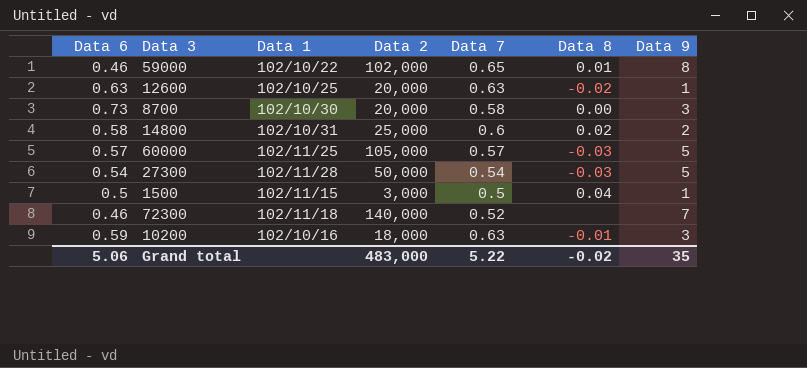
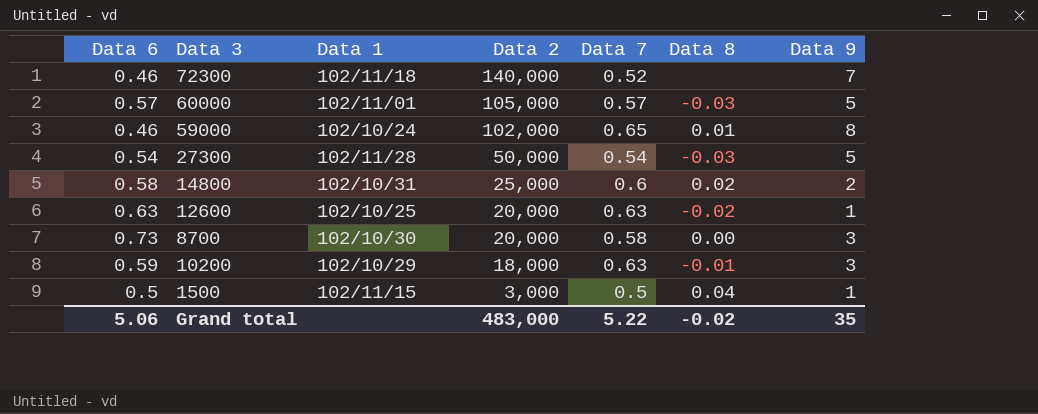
row order: none -> Data 2 descending
60000 | Data 1: 102/11/25 -> 102/11/01
59000 | Data 1: 102/10/22 -> 102/10/24
10200 | Data 1: 102/10/16 -> 102/10/29

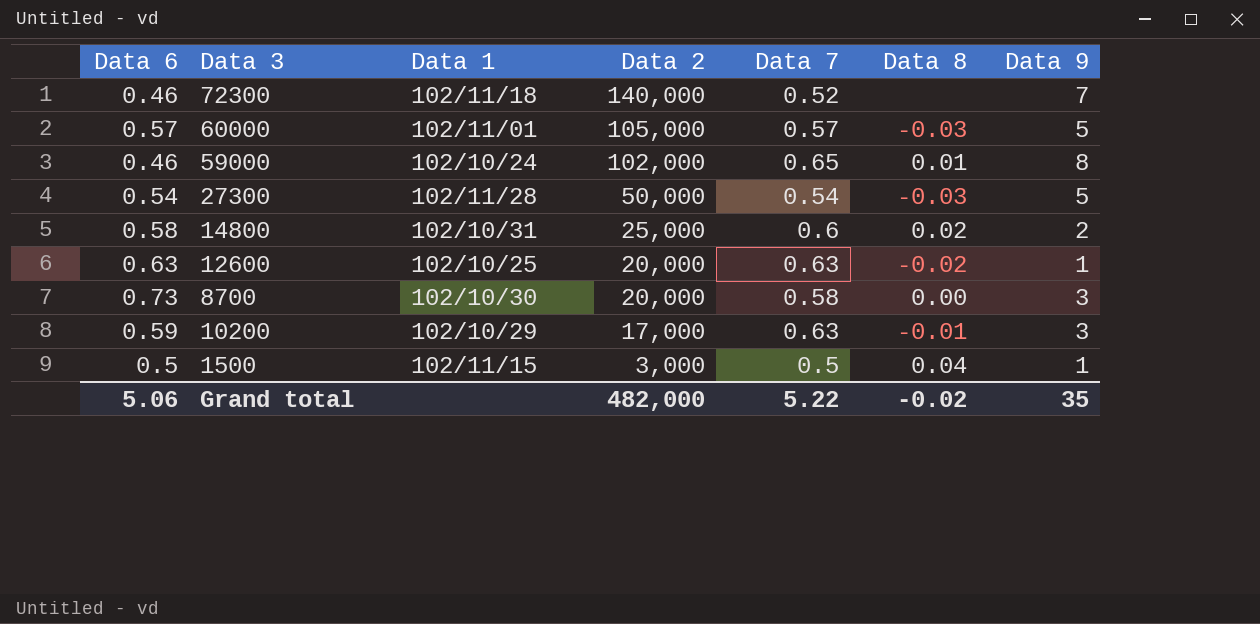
10200 | Data 2: 18,000 -> 17,000
Grand total | Data 2: 483,000 -> 482,000

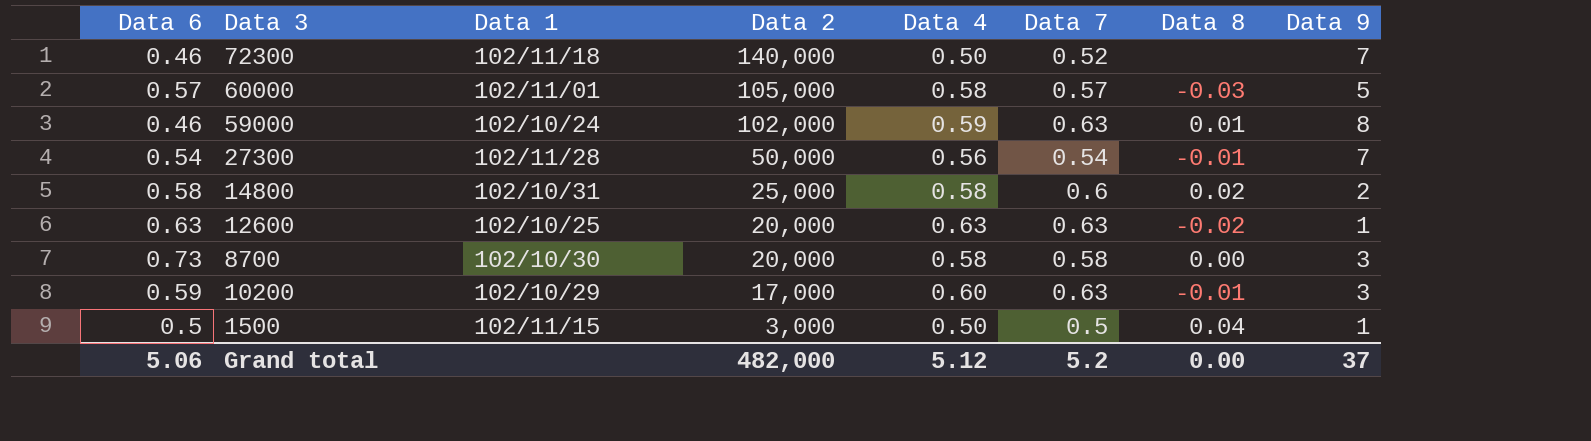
column Data 4 | position: none -> 5
59000 | Data 7: 0.65 -> 0.63
27300 | Data 8: -0.03 -> -0.01
27300 | Data 9: 5 -> 7
Grand total | Data 7: 5.22 -> 5.2
Grand total | Data 8: -0.02 -> 0.00
Grand total | Data 9: 35 -> 37

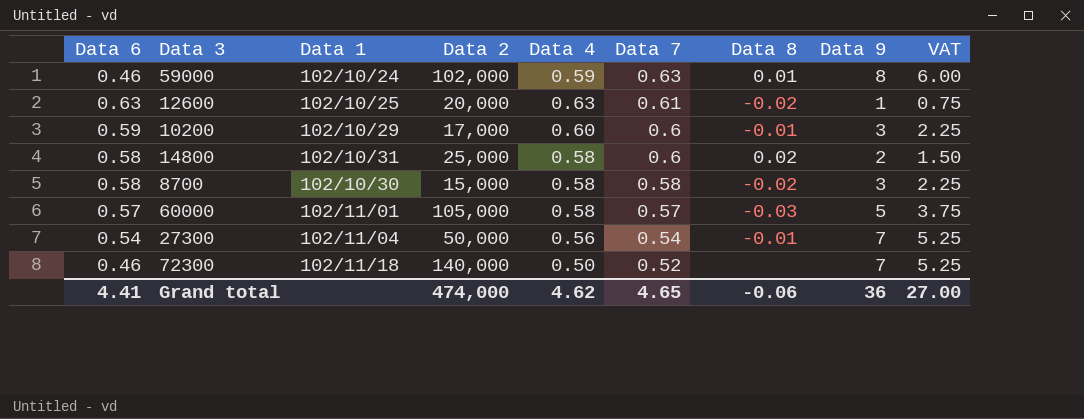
row order: Data 2 descending -> Data 7 descending
column VAT | formula: none -> [Data 9] * 0.75
row 1500: 0.5 | 102/11/15 | 3,000 | 0.50 | 0.5 | 0.04 | 1 -> none
12600 | Data 7: 0.63 -> 0.61
10200 | Data 7: 0.63 -> 0.6
8700 | Data 6: 0.73 -> 0.58
8700 | Data 2: 20,000 -> 15,000
8700 | Data 8: 0.00 -> -0.02
27300 | Data 1: 102/11/28 -> 102/11/04
Grand total | Data 6: 5.06 -> 4.41
Grand total | Data 2: 482,000 -> 474,000
Grand total | Data 4: 5.12 -> 4.62
Grand total | Data 7: 5.2 -> 4.65
Grand total | Data 8: 0.00 -> -0.06
Grand total | Data 9: 37 -> 36

